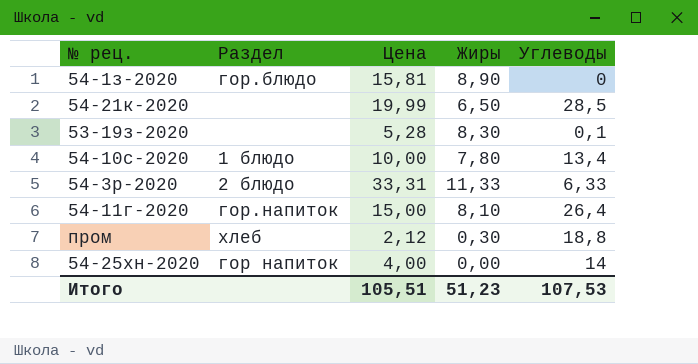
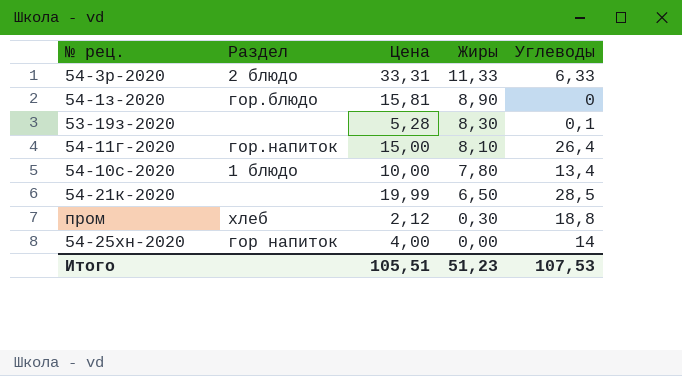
row order: none -> Жиры descending

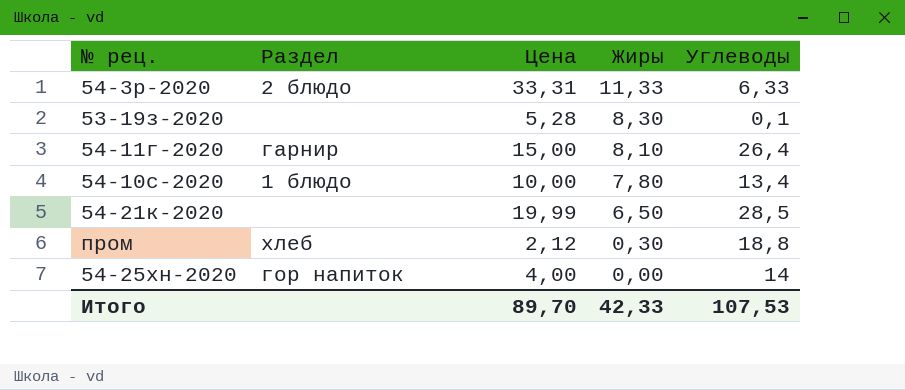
row 54-1з-2020: гор.блюдо | 15,81 | 8,90 | 0 -> none
54-11г-2020 | Раздел: гор.напиток -> гарнир
Итого | Цена: 105,51 -> 89,70
Итого | Жиры: 51,23 -> 42,33

